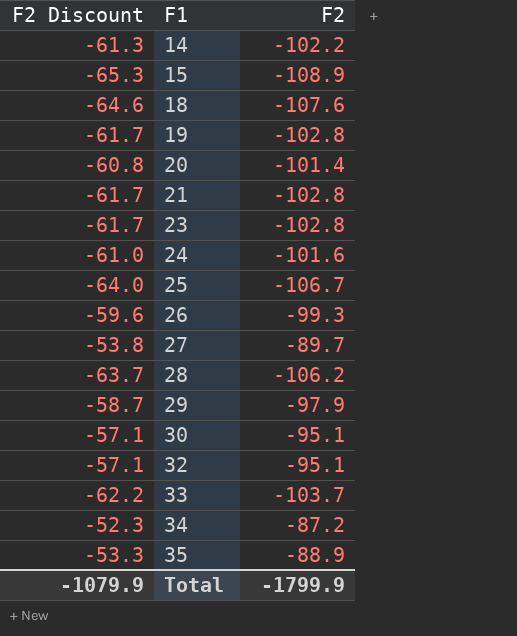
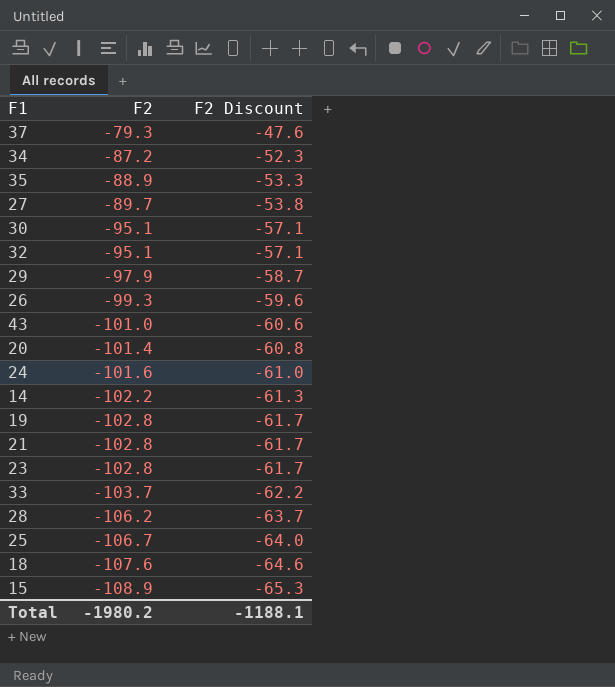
row order: F1 ascending -> F2 descending
column F2 Discount | position: 1 -> 3
row 37: none -> -79.3 | -47.6
row 43: none -> -101.0 | -60.6
Total | F2: -1799.9 -> -1980.2
Total | F2 Discount: -1079.9 -> -1188.1

